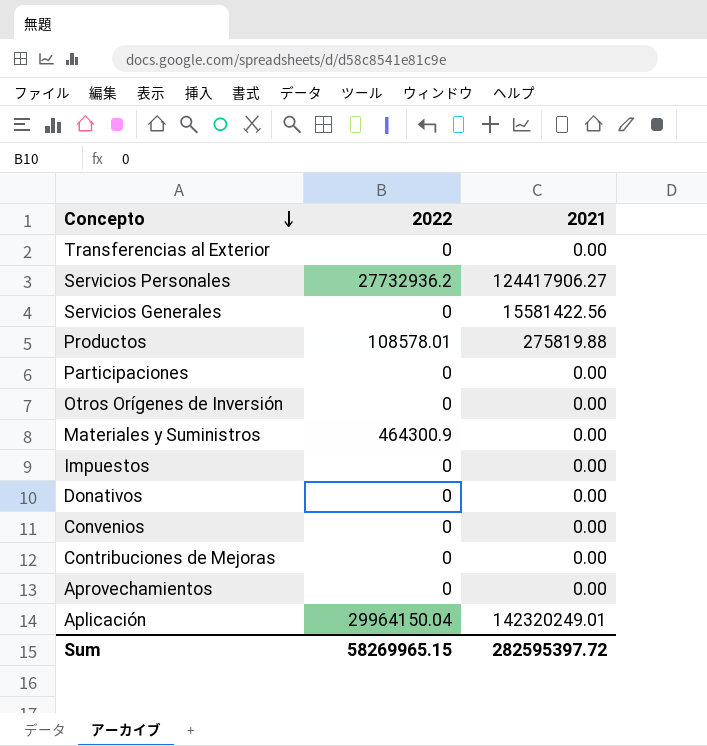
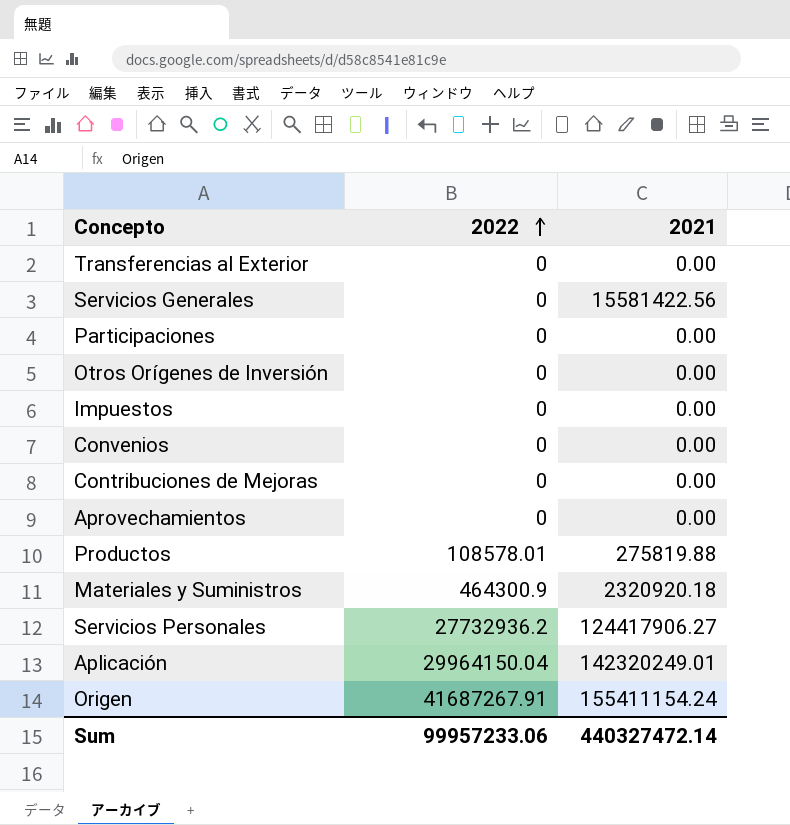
row order: Concepto descending -> 2022 ascending
row Donativos: 0 | 0.00 -> none
Materiales y Suministros | 2021: 0.00 -> 2320920.18
row Origen: none -> 41687267.91 | 155411154.24
Sum | 2022: 58269965.15 -> 99957233.06
Sum | 2021: 282595397.72 -> 440327472.14

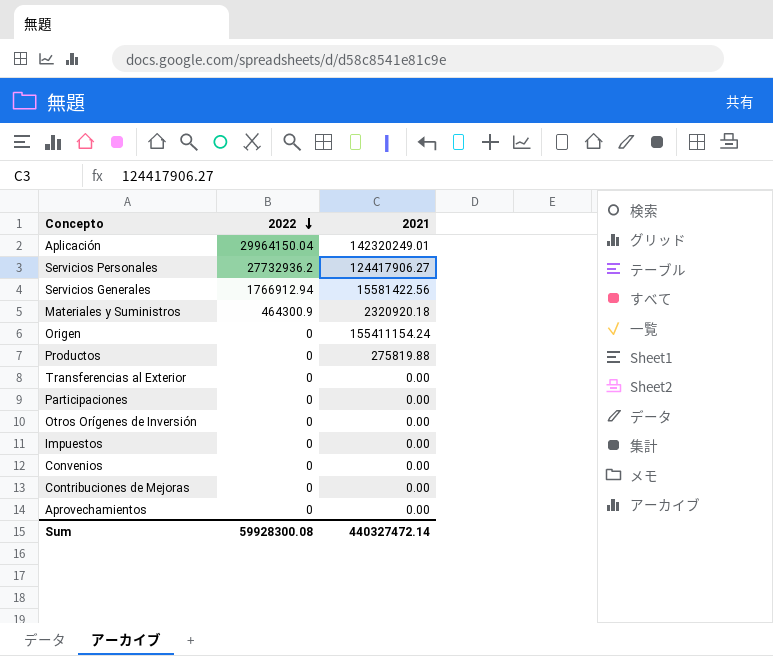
row order: 2022 ascending -> 2022 descending
Servicios Generales | 2022: 0 -> 1766912.94
Origen | 2022: 41687267.91 -> 0
Productos | 2022: 108578.01 -> 0
Sum | 2022: 99957233.06 -> 59928300.08

